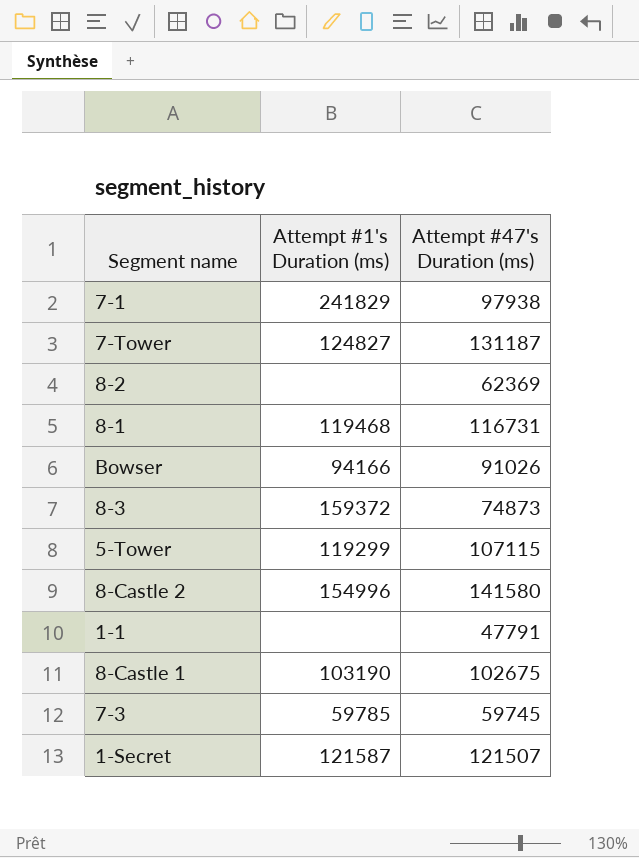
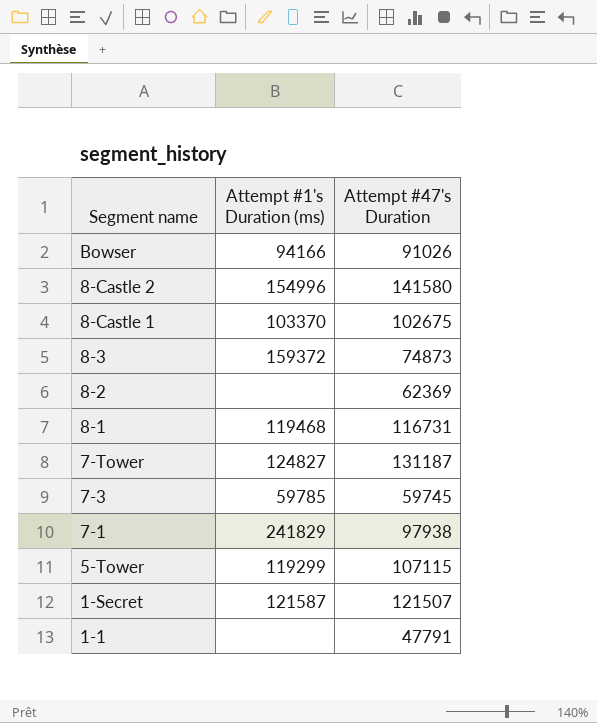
row order: none -> Segment name descending
column name: Attempt #47's Duration (ms) -> Attempt #47's Duration
8-Castle 1 | Attempt #1's Duration (ms): 103190 -> 103370

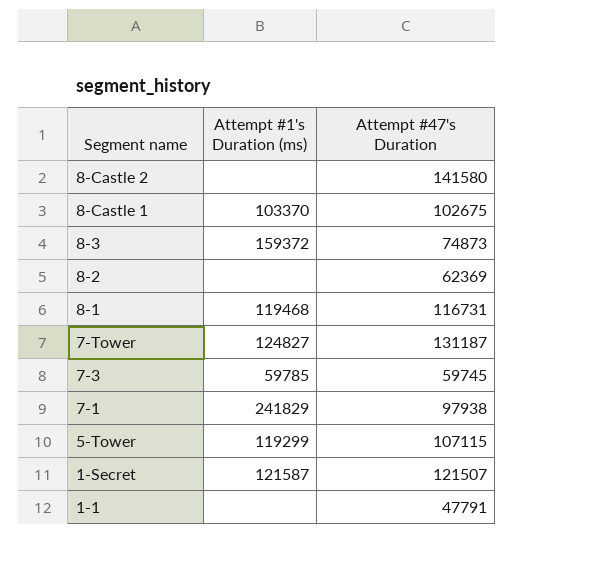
row Bowser: 94166 | 91026 -> none
8-Castle 2 | Attempt #1's Duration (ms): 154996 -> none

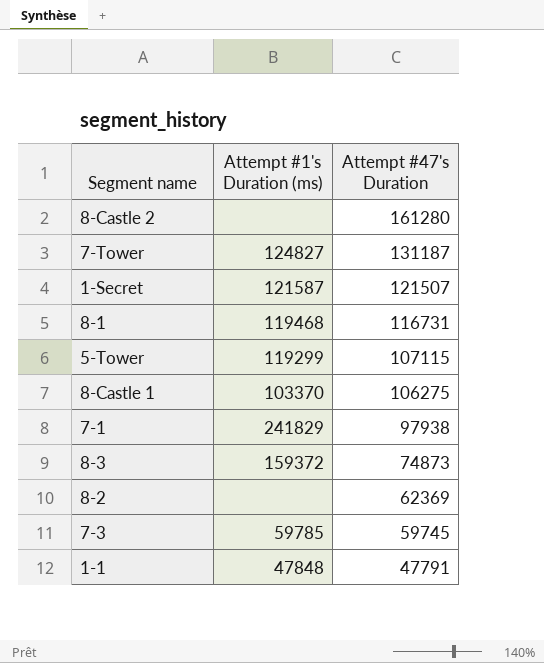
row order: Segment name descending -> Attempt #47's Duration descending
8-Castle 2 | Attempt #47's Duration: 141580 -> 161280
8-Castle 1 | Attempt #47's Duration: 102675 -> 106275
1-1 | Attempt #1's Duration (ms): none -> 47848

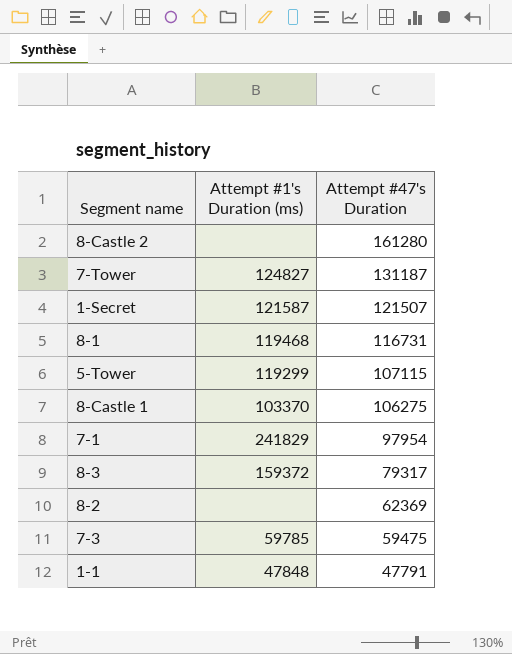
7-1 | Attempt #47's Duration: 97938 -> 97954
8-3 | Attempt #47's Duration: 74873 -> 79317
7-3 | Attempt #47's Duration: 59745 -> 59475

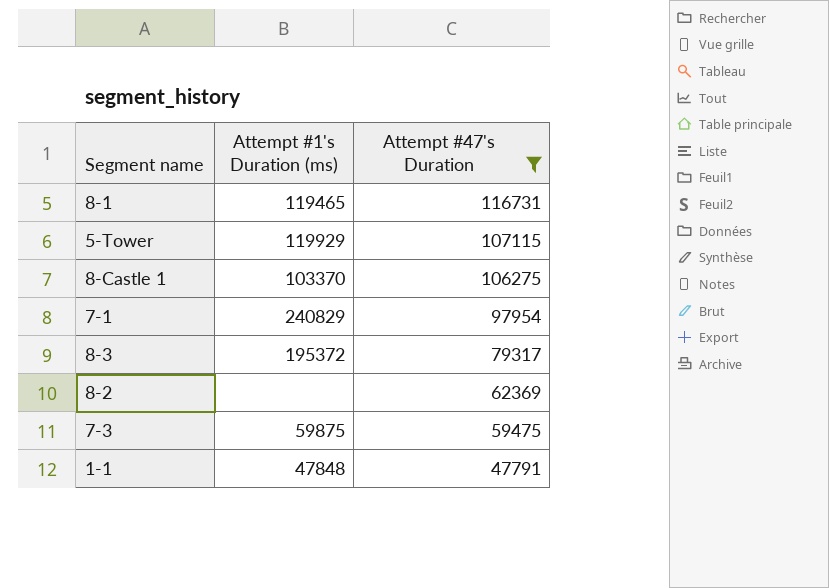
filter: none -> Attempt #47's Duration <= 116731
8-1 | Attempt #1's Duration (ms): 119468 -> 119465
5-Tower | Attempt #1's Duration (ms): 119299 -> 119929
7-1 | Attempt #1's Duration (ms): 241829 -> 240829
8-3 | Attempt #1's Duration (ms): 159372 -> 195372
7-3 | Attempt #1's Duration (ms): 59785 -> 59875

